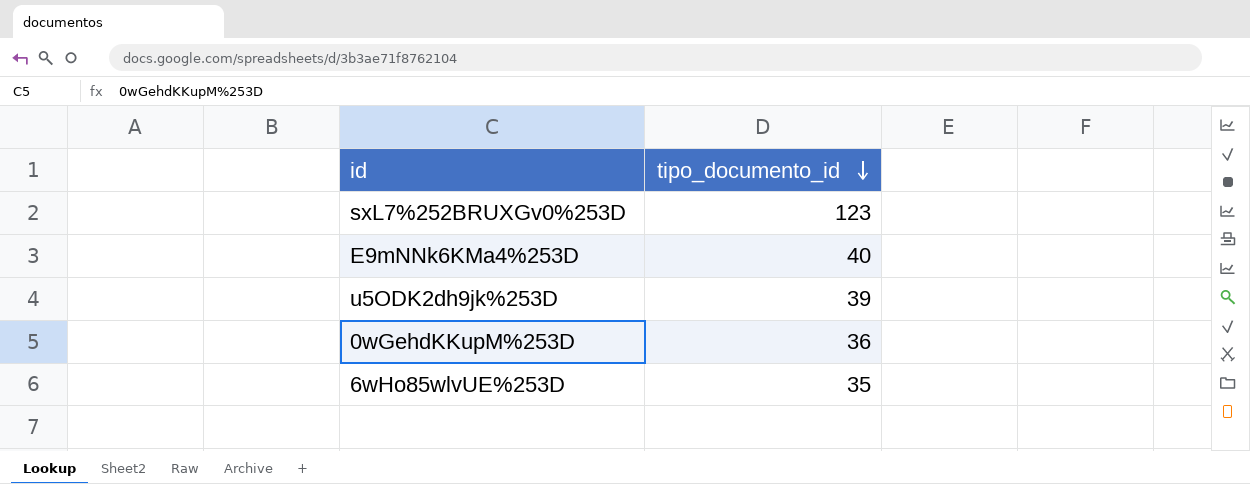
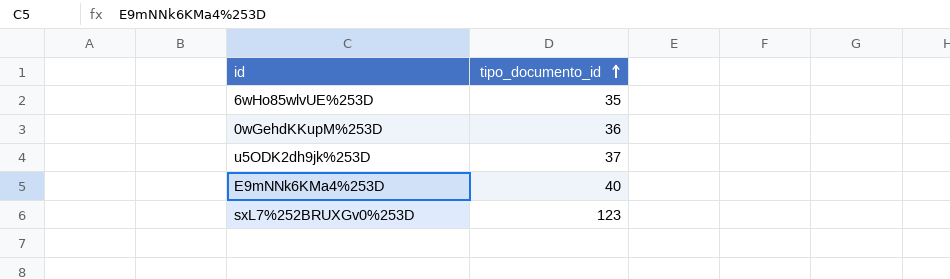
row order: tipo_documento_id descending -> tipo_documento_id ascending
u5ODK2dh9jk%253D | tipo_documento_id: 39 -> 37

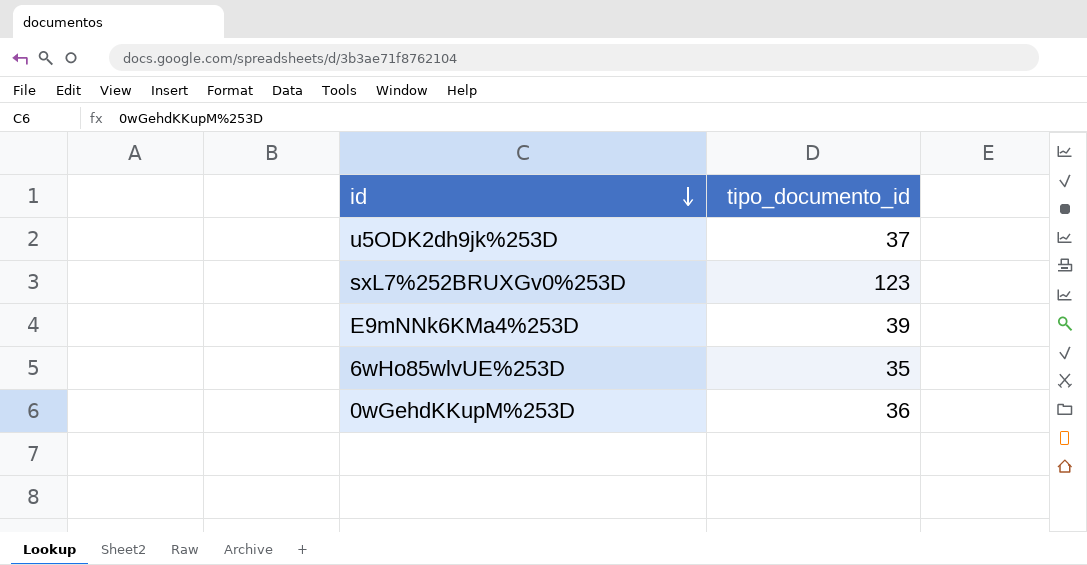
row order: tipo_documento_id ascending -> id descending
E9mNNk6KMa4%253D | tipo_documento_id: 40 -> 39

